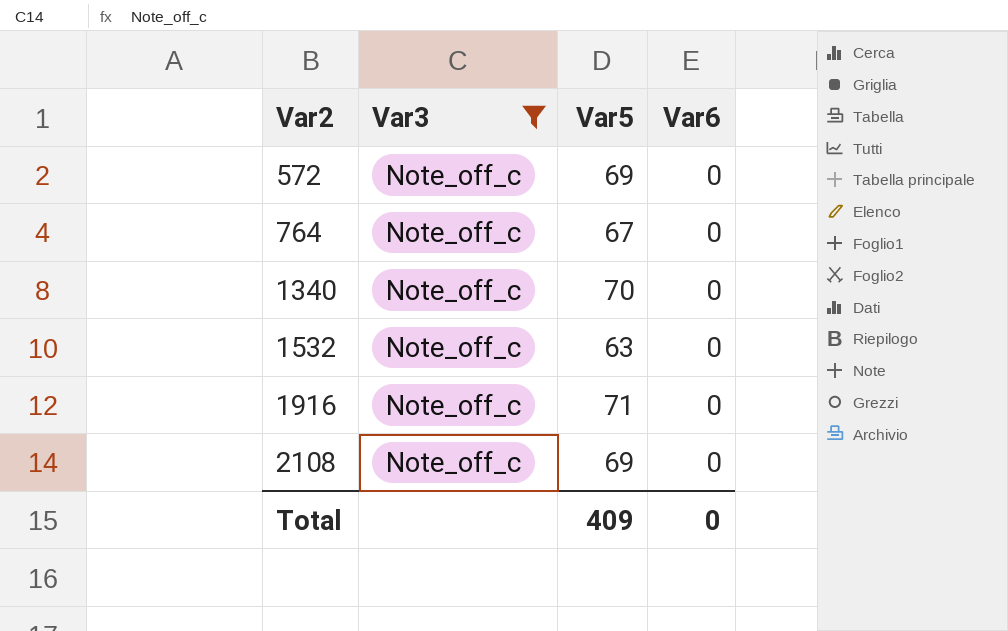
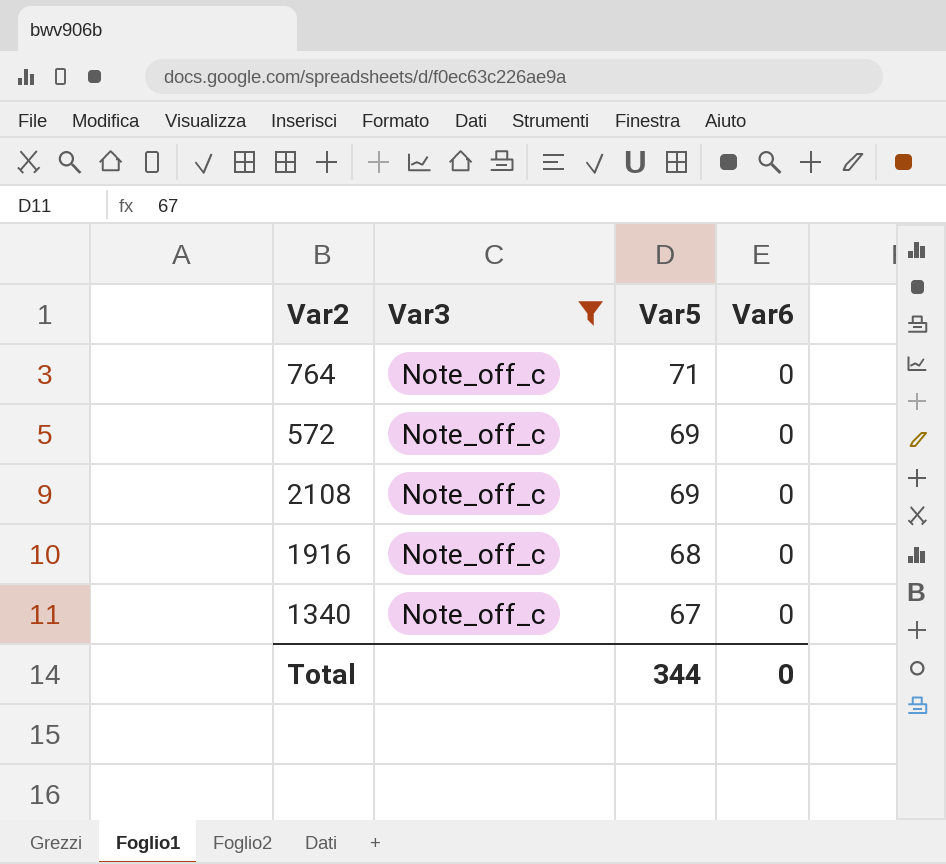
row order: Var2 ascending -> Var5 descending
row 1532: Note_off_c | 63 | 0 -> none
764 | Var5: 67 -> 71
1916 | Var5: 71 -> 68
1340 | Var5: 70 -> 67
Total | Var5: 409 -> 344

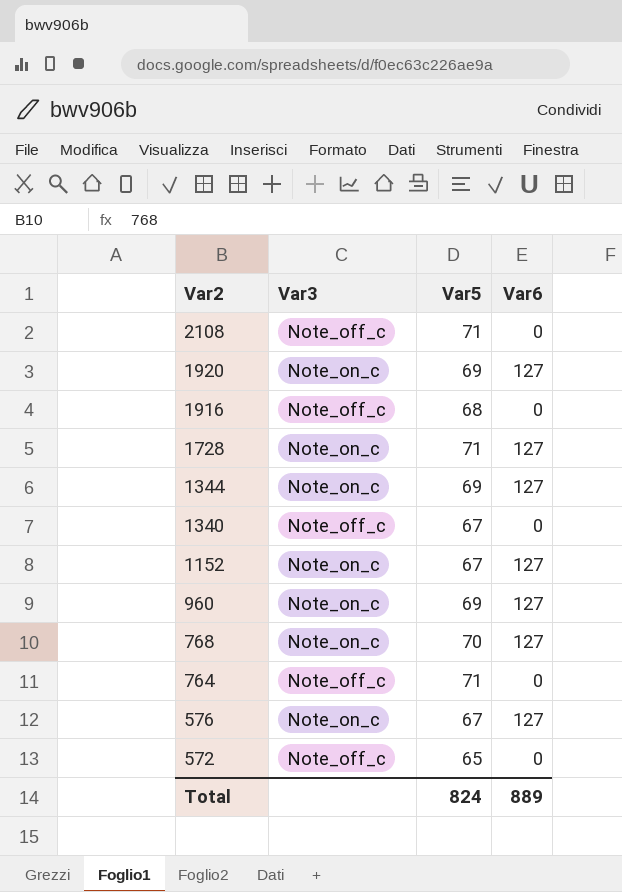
filter: Var3 = Note_off_c -> none
row order: Var5 descending -> Var2 descending
2108 | Var5: 69 -> 71
572 | Var5: 69 -> 65
Total | Var5: 344 -> 824
Total | Var6: 0 -> 889

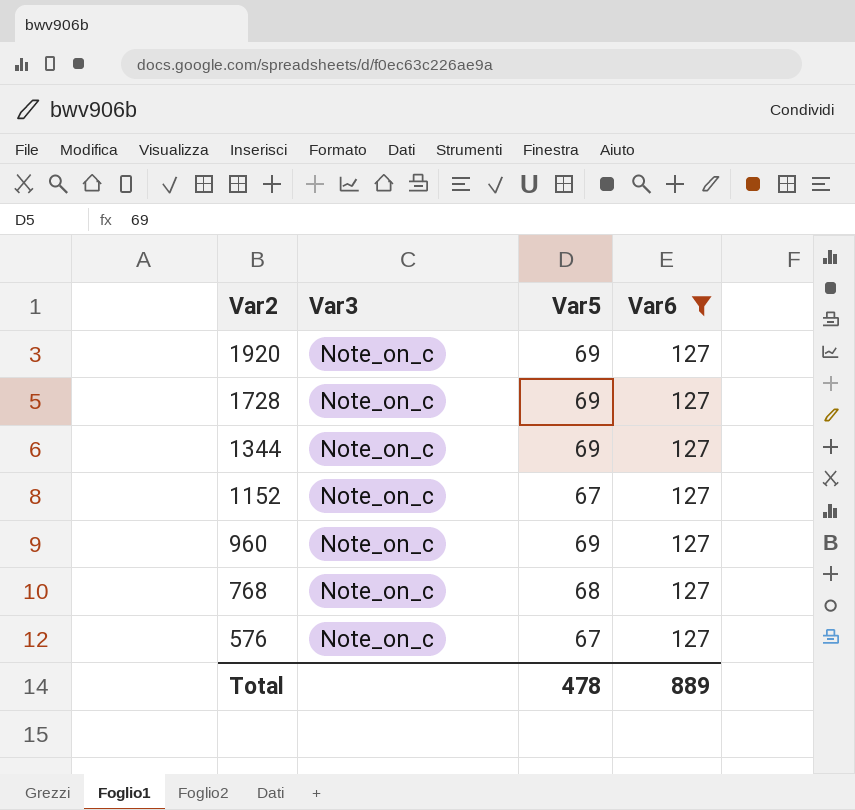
filter: none -> Var6 = 127
1728 | Var5: 71 -> 69
768 | Var5: 70 -> 68
Total | Var5: 824 -> 478

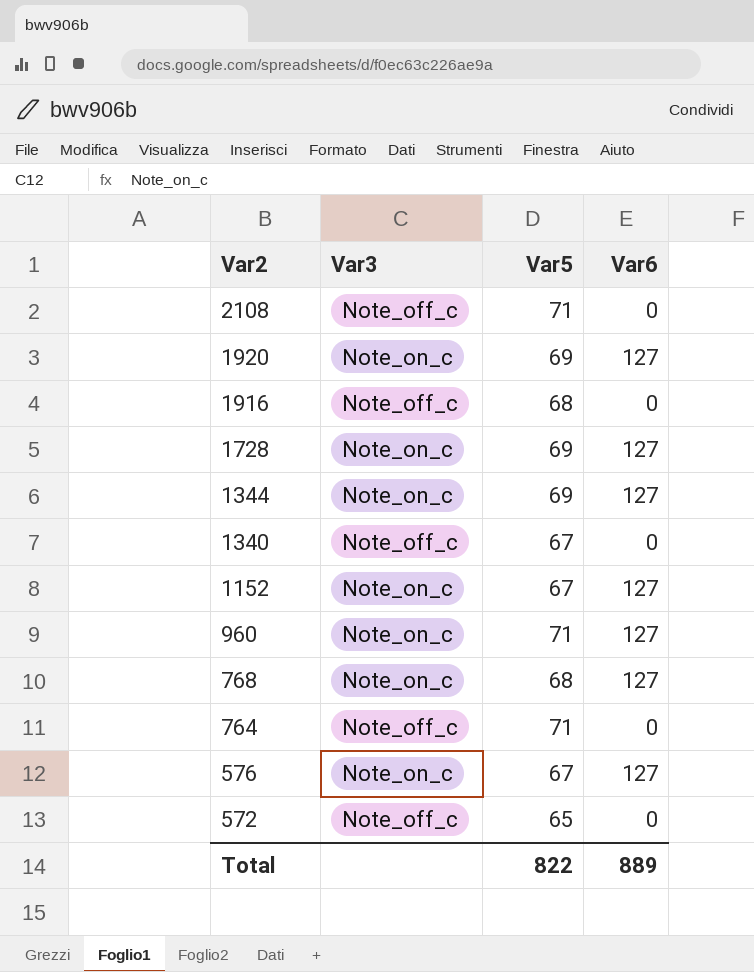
filter: Var6 = 127 -> none
960 | Var5: 69 -> 71
Total | Var5: 478 -> 822

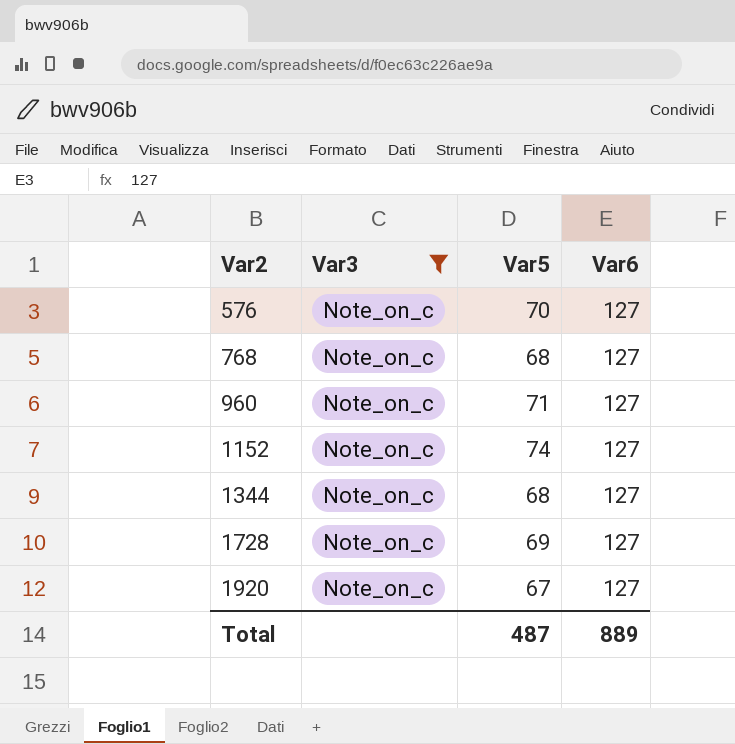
filter: none -> Var3 = Note_on_c
row order: Var2 descending -> Var2 ascending
576 | Var5: 67 -> 70
1152 | Var5: 67 -> 74
1344 | Var5: 69 -> 68
1920 | Var5: 69 -> 67
Total | Var5: 822 -> 487

